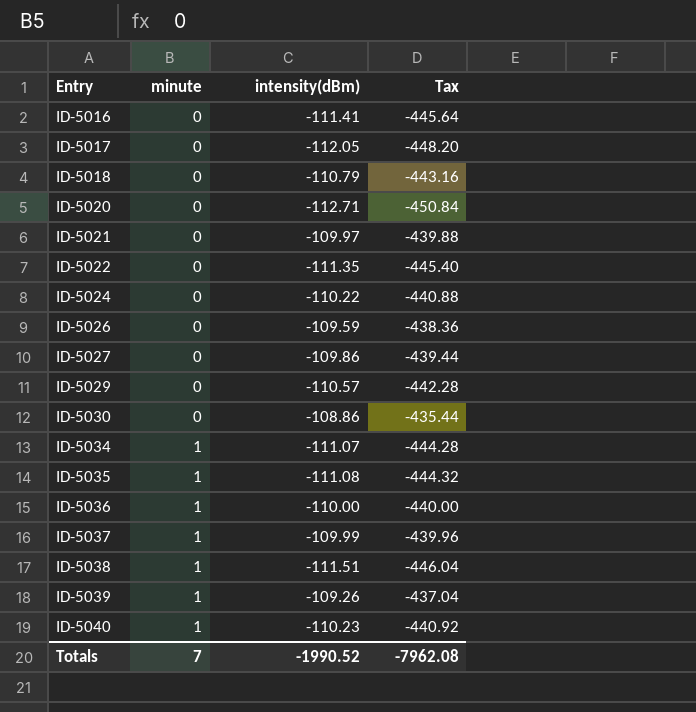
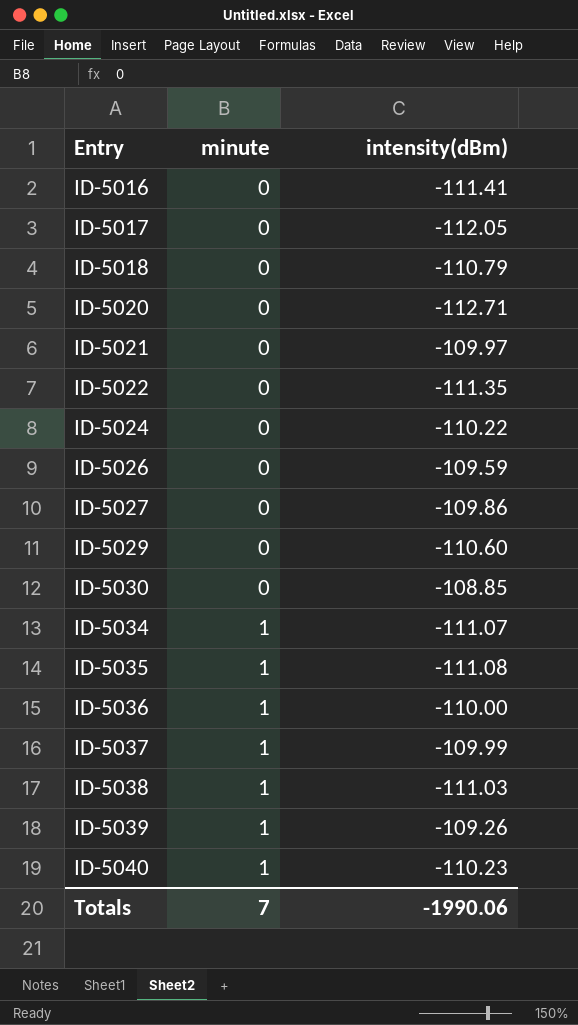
column Tax | formula: [intensity(dBm)] * 4 -> none
ID-5029 | intensity(dBm): -110.57 -> -110.60
ID-5030 | intensity(dBm): -108.86 -> -108.85
ID-5038 | intensity(dBm): -111.51 -> -111.03
Totals | intensity(dBm): -1990.52 -> -1990.06

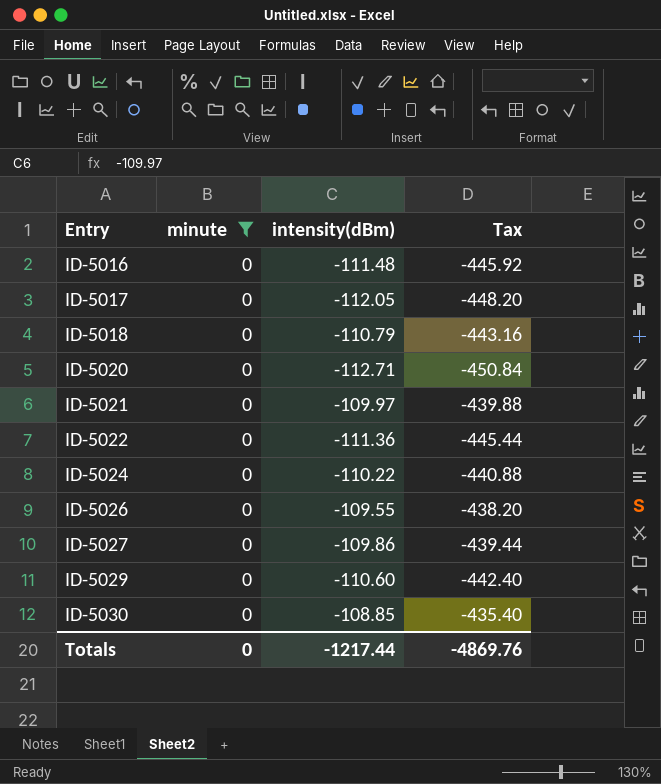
filter: none -> minute = 0
column Tax | formula: none -> [intensity(dBm)] * 4
ID-5016 | intensity(dBm): -111.41 -> -111.48
ID-5022 | intensity(dBm): -111.35 -> -111.36
ID-5026 | intensity(dBm): -109.59 -> -109.55
Totals | minute: 7 -> 0
Totals | intensity(dBm): -1990.06 -> -1217.44

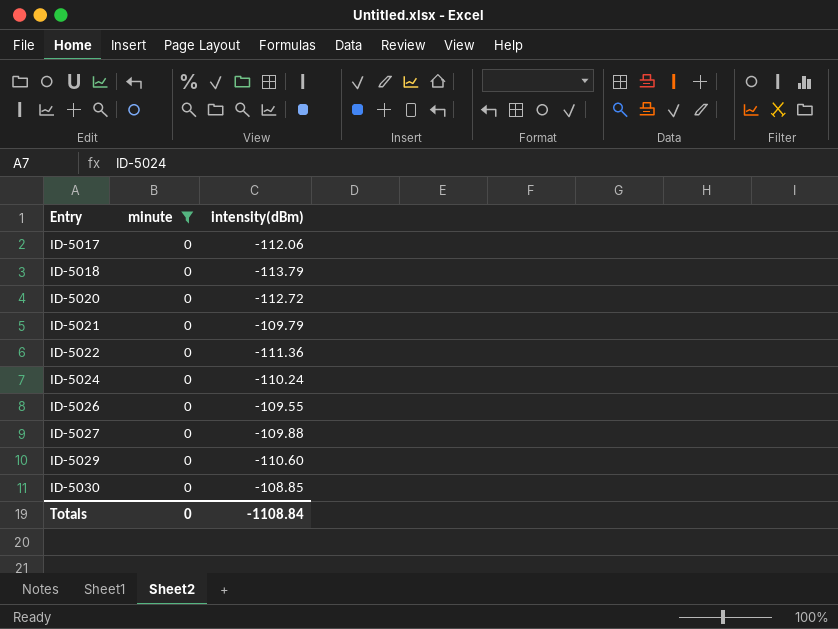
column Tax | formula: [intensity(dBm)] * 4 -> none
row ID-5016: 0 | -111.48 | -445.92 -> none
ID-5017 | intensity(dBm): -112.05 -> -112.06
ID-5018 | intensity(dBm): -110.79 -> -113.79
ID-5020 | intensity(dBm): -112.71 -> -112.72
ID-5021 | intensity(dBm): -109.97 -> -109.79
ID-5024 | intensity(dBm): -110.22 -> -110.24
ID-5027 | intensity(dBm): -109.86 -> -109.88
Totals | intensity(dBm): -1217.44 -> -1108.84

